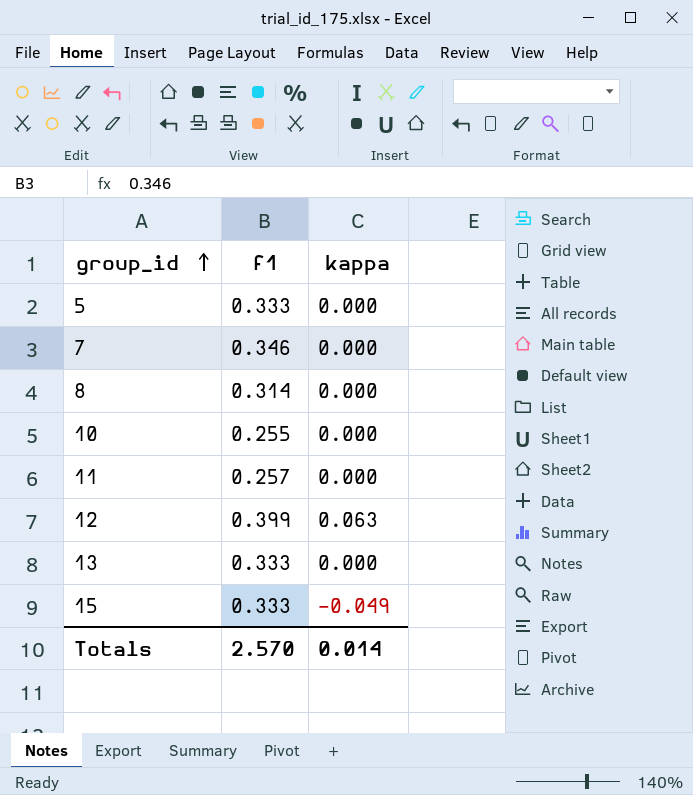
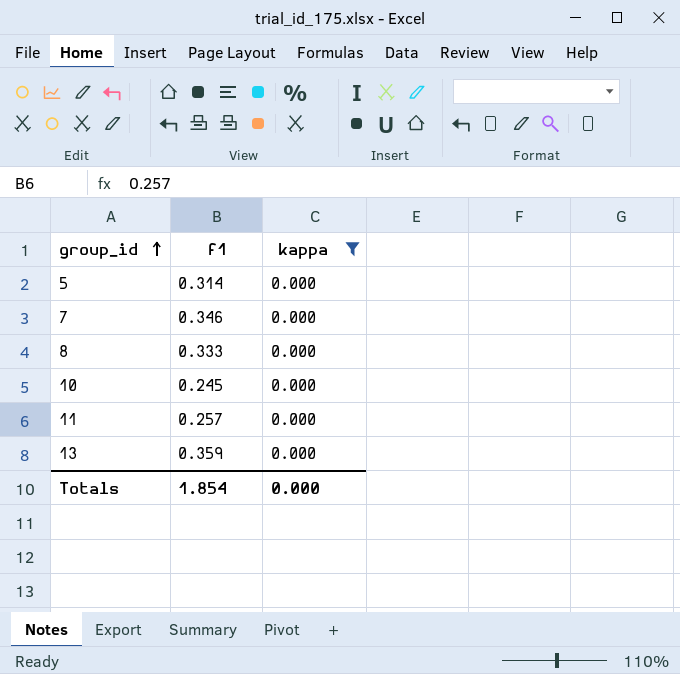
filter: none -> kappa = 0.000
5 | f1: 0.333 -> 0.314
8 | f1: 0.314 -> 0.333
10 | f1: 0.255 -> 0.245
13 | f1: 0.333 -> 0.359
Totals | f1: 2.570 -> 1.854
Totals | kappa: 0.014 -> 0.000

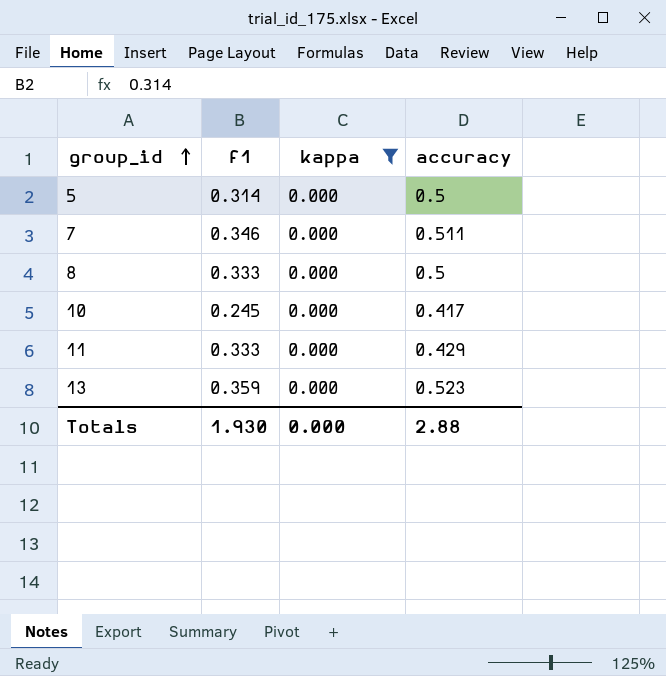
column accuracy | position: none -> 4
11 | f1: 0.257 -> 0.333
Totals | f1: 1.854 -> 1.930

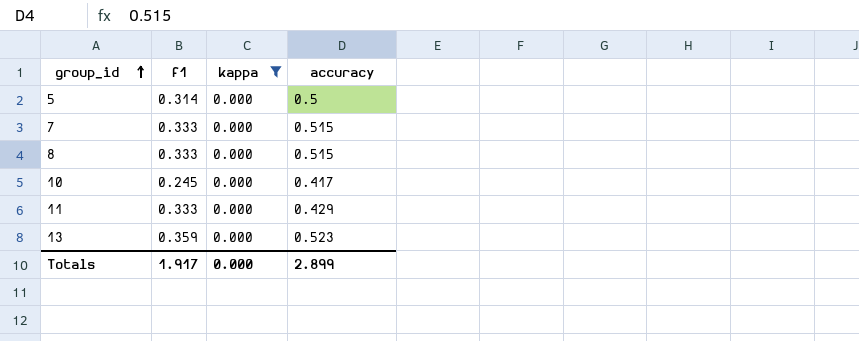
7 | f1: 0.346 -> 0.333
7 | accuracy: 0.511 -> 0.515
8 | accuracy: 0.5 -> 0.515
Totals | f1: 1.930 -> 1.917
Totals | accuracy: 2.88 -> 2.899

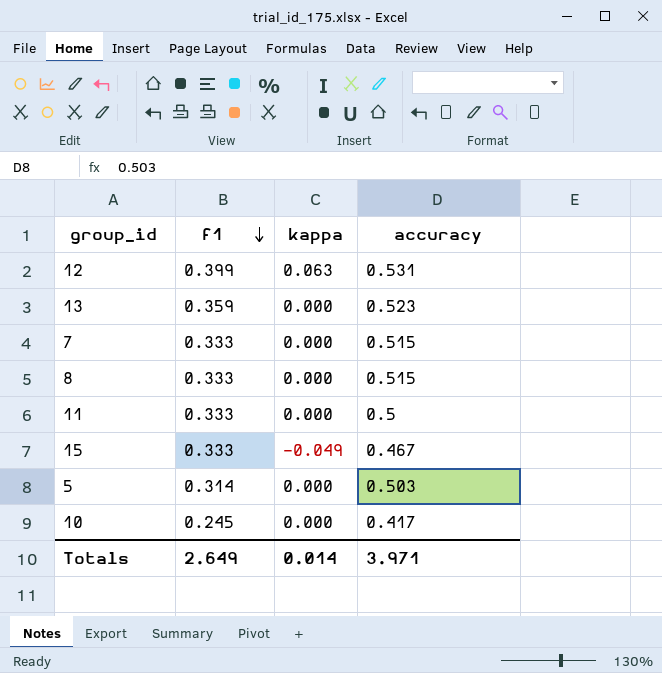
filter: kappa = 0.000 -> none
row order: group_id ascending -> f1 descending
11 | accuracy: 0.429 -> 0.5
5 | accuracy: 0.5 -> 0.503
Totals | f1: 1.917 -> 2.649
Totals | kappa: 0.000 -> 0.014
Totals | accuracy: 2.899 -> 3.971

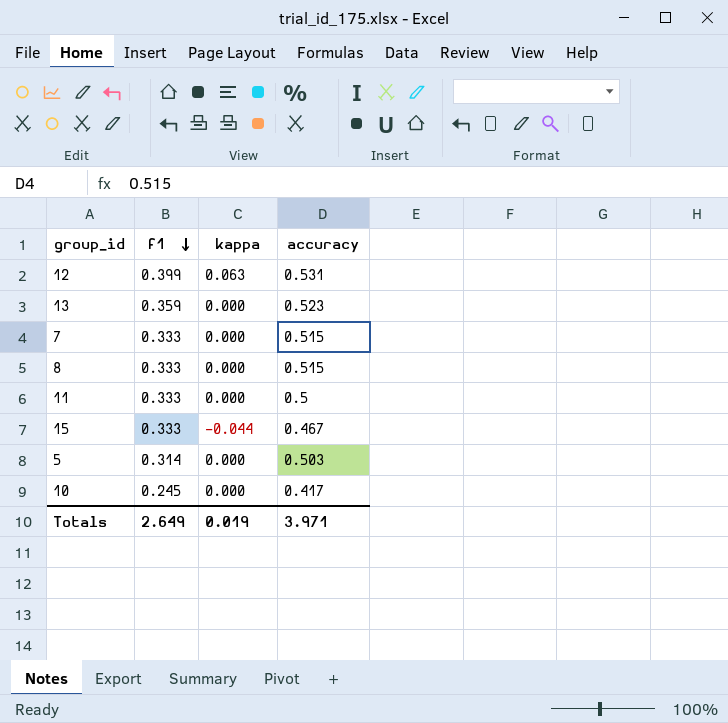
15 | kappa: -0.049 -> -0.044
Totals | kappa: 0.014 -> 0.019

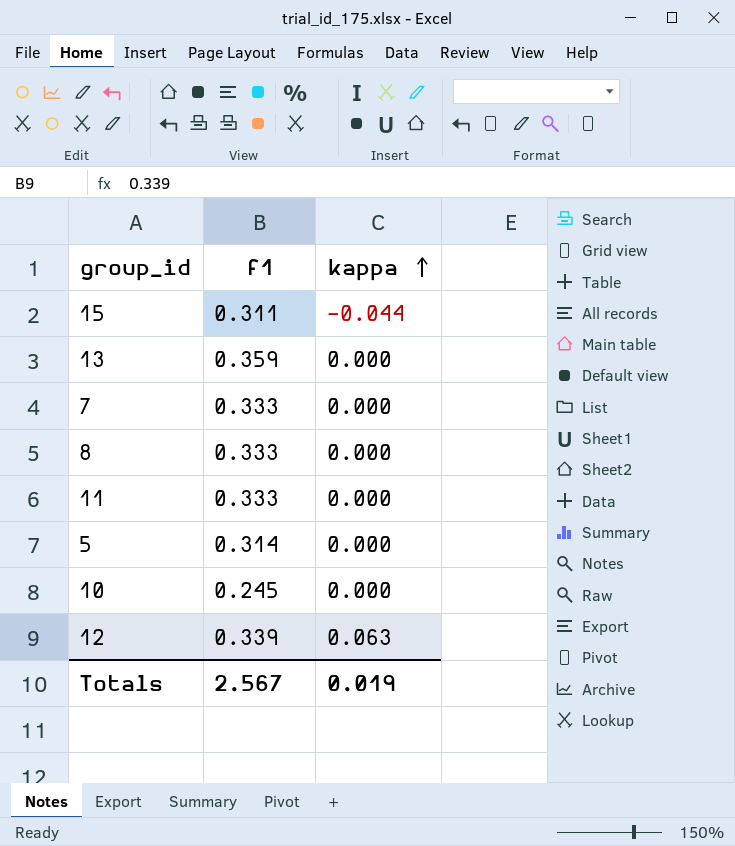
row order: f1 descending -> kappa ascending
column accuracy | position: 4 -> none
15 | f1: 0.333 -> 0.311
12 | f1: 0.399 -> 0.339
Totals | f1: 2.649 -> 2.567

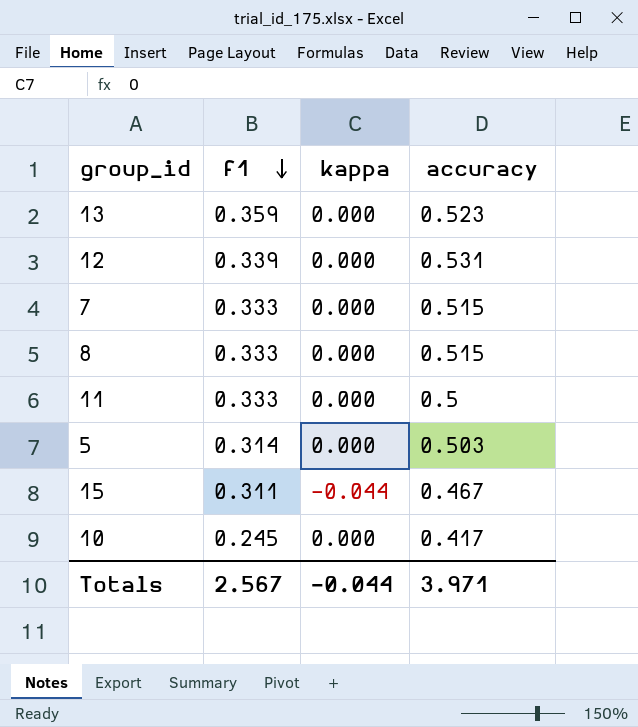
row order: kappa ascending -> f1 descending
column accuracy | position: none -> 4
12 | kappa: 0.063 -> 0.000
Totals | kappa: 0.019 -> -0.044

